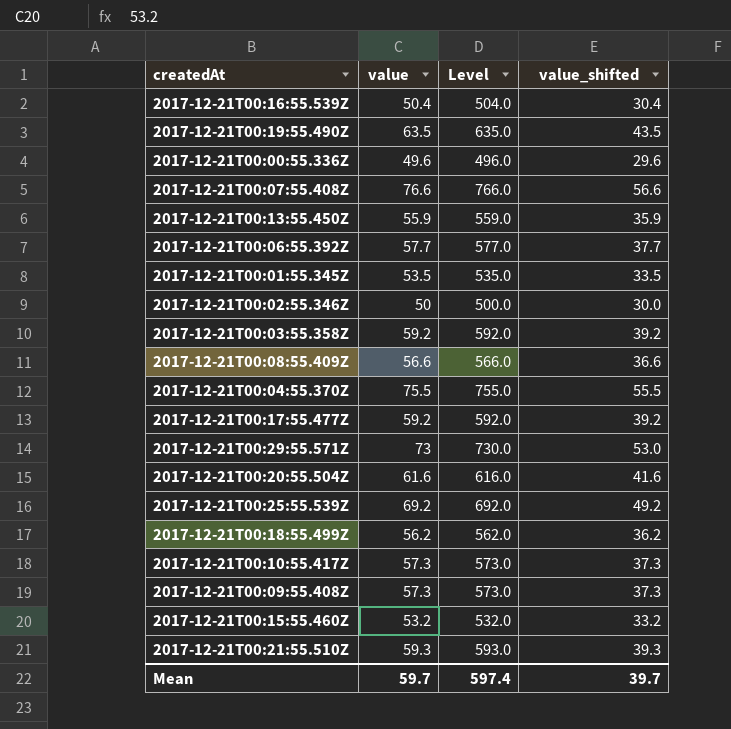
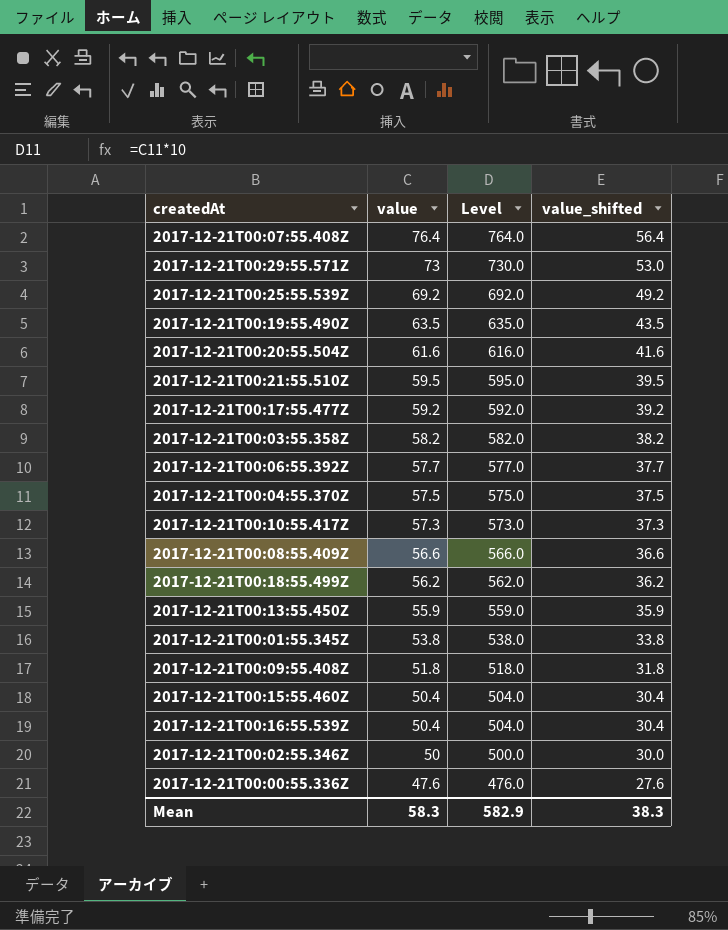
row order: none -> value descending
2017-12-21T00:07:55.408Z | value: 76.6 -> 76.4
2017-12-21T00:07:55.408Z | Level: 766.0 -> 764.0
2017-12-21T00:07:55.408Z | value_shifted: 56.6 -> 56.4
2017-12-21T00:21:55.510Z | value: 59.3 -> 59.5
2017-12-21T00:21:55.510Z | Level: 593.0 -> 595.0
2017-12-21T00:21:55.510Z | value_shifted: 39.3 -> 39.5
2017-12-21T00:03:55.358Z | value: 59.2 -> 58.2
2017-12-21T00:03:55.358Z | Level: 592.0 -> 582.0
2017-12-21T00:03:55.358Z | value_shifted: 39.2 -> 38.2
2017-12-21T00:04:55.370Z | value: 75.5 -> 57.5
2017-12-21T00:04:55.370Z | Level: 755.0 -> 575.0
2017-12-21T00:04:55.370Z | value_shifted: 55.5 -> 37.5
2017-12-21T00:01:55.345Z | value: 53.5 -> 53.8
2017-12-21T00:01:55.345Z | Level: 535.0 -> 538.0
2017-12-21T00:01:55.345Z | value_shifted: 33.5 -> 33.8
2017-12-21T00:09:55.408Z | value: 57.3 -> 51.8
2017-12-21T00:09:55.408Z | Level: 573.0 -> 518.0
2017-12-21T00:09:55.408Z | value_shifted: 37.3 -> 31.8
2017-12-21T00:15:55.460Z | value: 53.2 -> 50.4
2017-12-21T00:15:55.460Z | Level: 532.0 -> 504.0
2017-12-21T00:15:55.460Z | value_shifted: 33.2 -> 30.4
2017-12-21T00:00:55.336Z | value: 49.6 -> 47.6
2017-12-21T00:00:55.336Z | Level: 496.0 -> 476.0
2017-12-21T00:00:55.336Z | value_shifted: 29.6 -> 27.6
Mean | value: 59.7 -> 58.3
Mean | Level: 597.4 -> 582.9
Mean | value_shifted: 39.7 -> 38.3

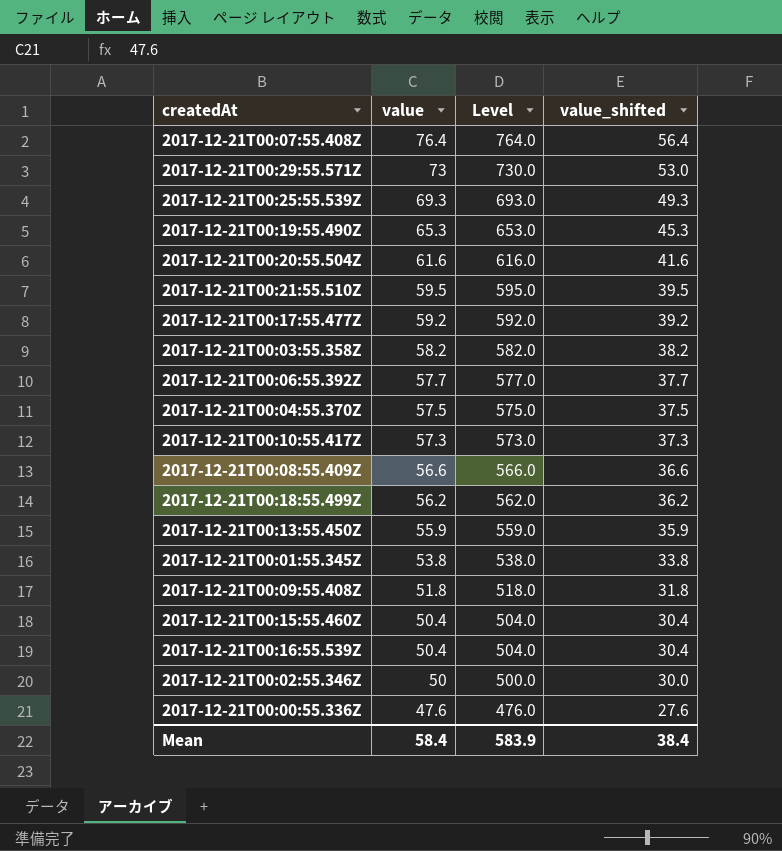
2017-12-21T00:25:55.539Z | value: 69.2 -> 69.3
2017-12-21T00:25:55.539Z | Level: 692.0 -> 693.0
2017-12-21T00:25:55.539Z | value_shifted: 49.2 -> 49.3
2017-12-21T00:19:55.490Z | value: 63.5 -> 65.3
2017-12-21T00:19:55.490Z | Level: 635.0 -> 653.0
2017-12-21T00:19:55.490Z | value_shifted: 43.5 -> 45.3
Mean | value: 58.3 -> 58.4
Mean | Level: 582.9 -> 583.9
Mean | value_shifted: 38.3 -> 38.4

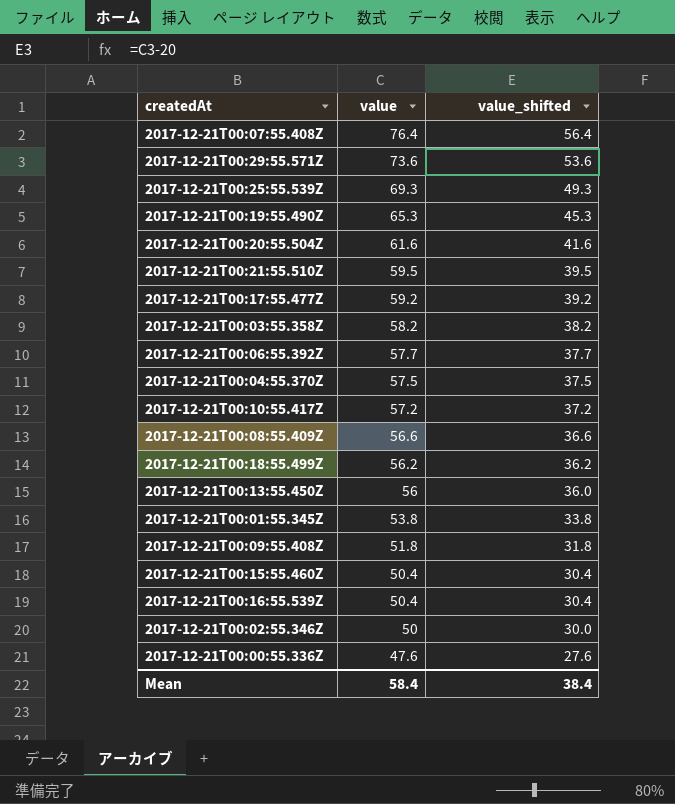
column Level | formula: [value] * 10 -> none
2017-12-21T00:29:55.571Z | value: 73 -> 73.6
2017-12-21T00:29:55.571Z | value_shifted: 53.0 -> 53.6
2017-12-21T00:10:55.417Z | value: 57.3 -> 57.2
2017-12-21T00:10:55.417Z | value_shifted: 37.3 -> 37.2
2017-12-21T00:13:55.450Z | value: 55.9 -> 56
2017-12-21T00:13:55.450Z | value_shifted: 35.9 -> 36.0

